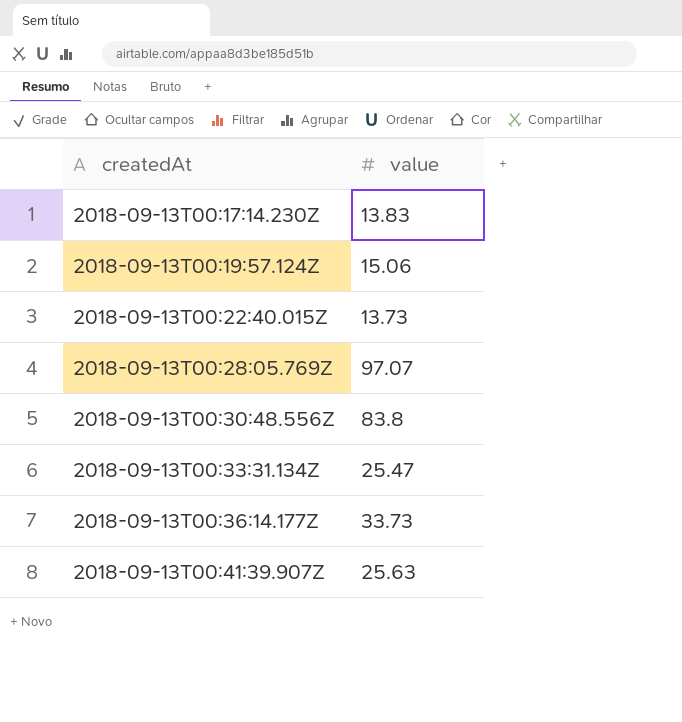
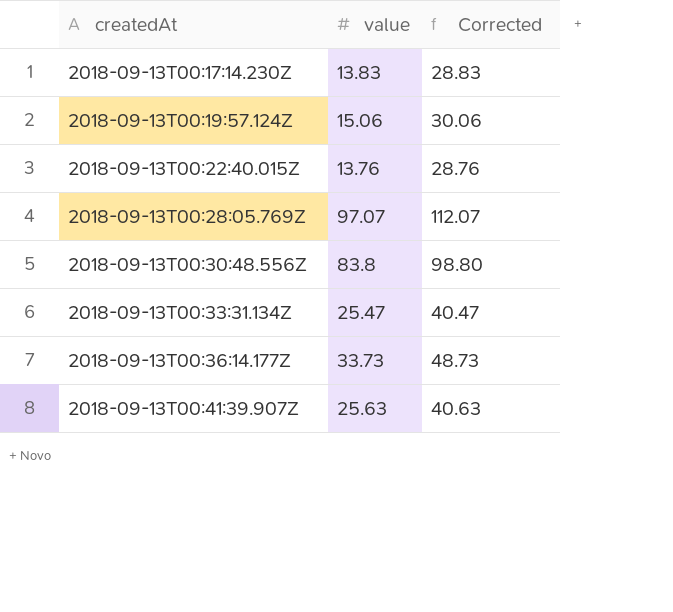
column Corrected | formula: none -> [value] + 15
2018-09-13T00:22:40.015Z | value: 13.73 -> 13.76

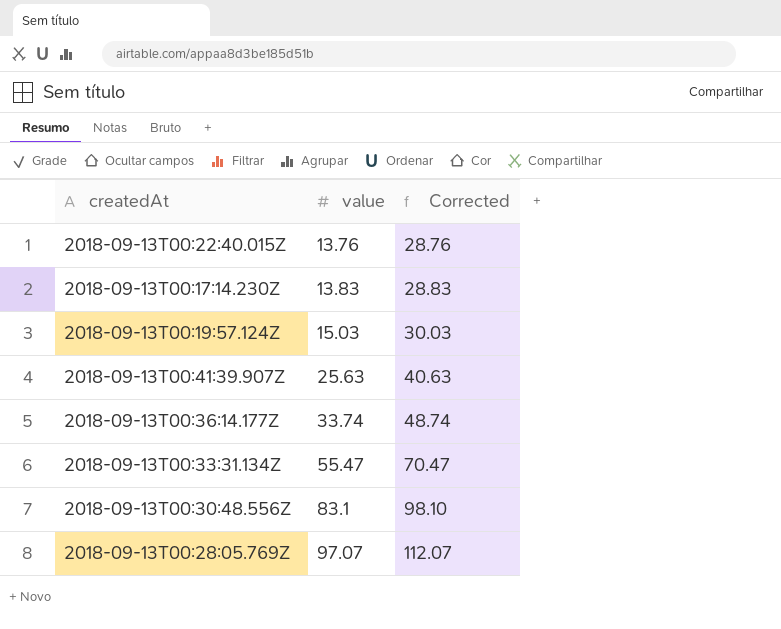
row order: createdAt ascending -> value ascending
2018-09-13T00:19:57.124Z | value: 15.06 -> 15.03
2018-09-13T00:19:57.124Z | Corrected: 30.06 -> 30.03
2018-09-13T00:36:14.177Z | value: 33.73 -> 33.74
2018-09-13T00:36:14.177Z | Corrected: 48.73 -> 48.74
2018-09-13T00:33:31.134Z | value: 25.47 -> 55.47
2018-09-13T00:33:31.134Z | Corrected: 40.47 -> 70.47
2018-09-13T00:30:48.556Z | value: 83.8 -> 83.1
2018-09-13T00:30:48.556Z | Corrected: 98.80 -> 98.10

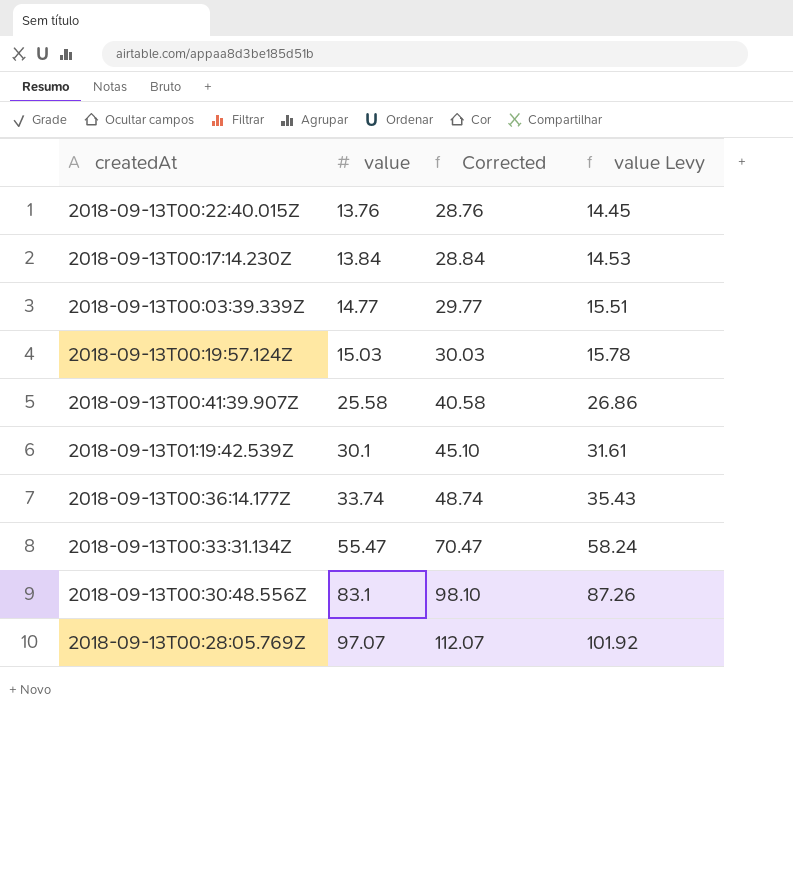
column value Levy | formula: none -> [value] * 1.05
2018-09-13T00:17:14.230Z | value: 13.83 -> 13.84
2018-09-13T00:17:14.230Z | Corrected: 28.83 -> 28.84
row 2018-09-13T00:03:39.339Z: none -> 14.77 | 29.77 | 15.51
2018-09-13T00:41:39.907Z | value: 25.63 -> 25.58
2018-09-13T00:41:39.907Z | Corrected: 40.63 -> 40.58
row 2018-09-13T01:19:42.539Z: none -> 30.1 | 45.10 | 31.61

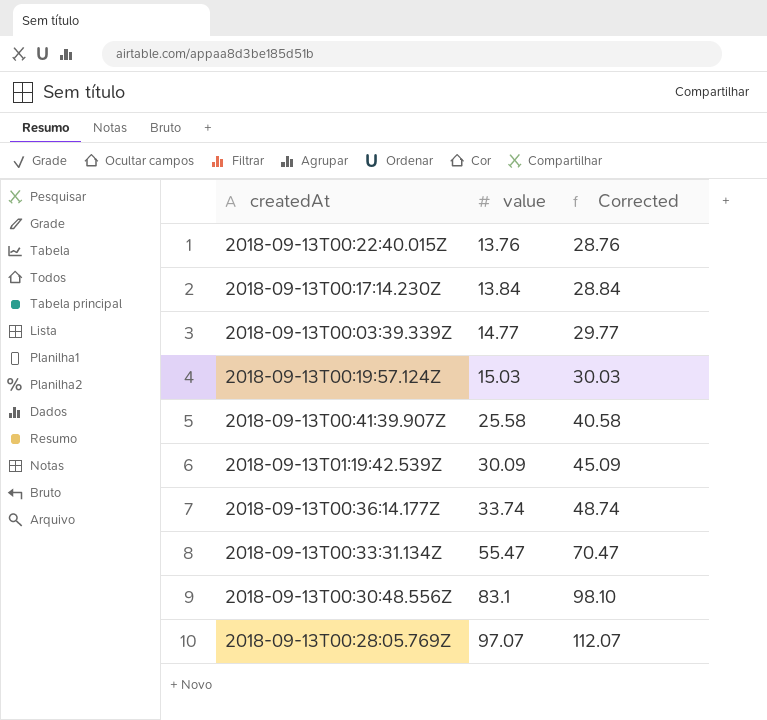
column value Levy | formula: [value] * 1.05 -> none
2018-09-13T01:19:42.539Z | value: 30.1 -> 30.09
2018-09-13T01:19:42.539Z | Corrected: 45.10 -> 45.09

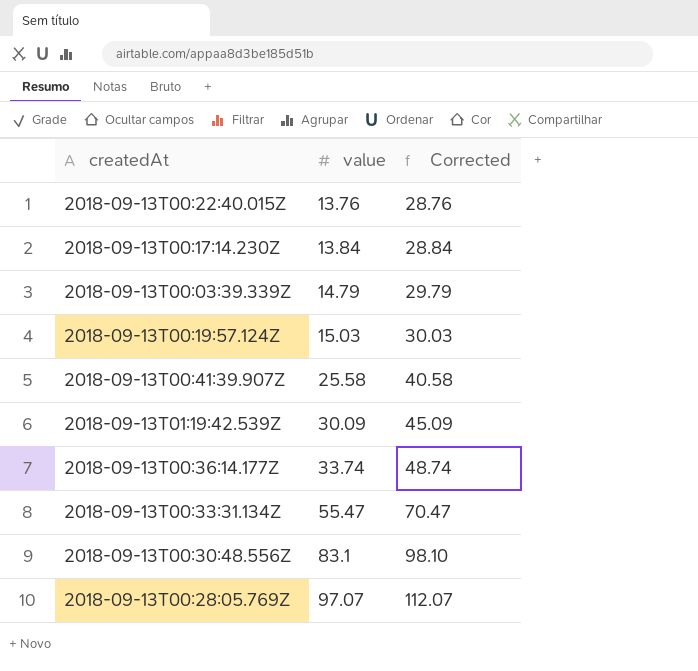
2018-09-13T00:03:39.339Z | value: 14.77 -> 14.79
2018-09-13T00:03:39.339Z | Corrected: 29.77 -> 29.79

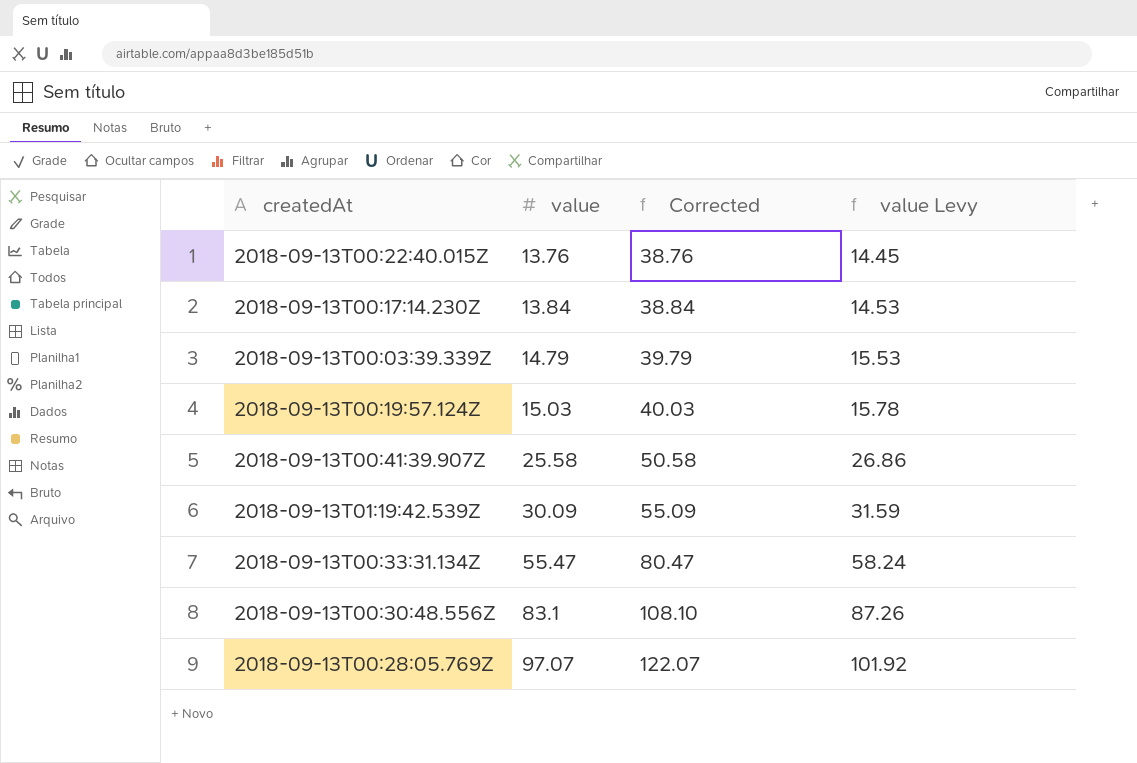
column Corrected | formula: [value] + 15 -> [value] + 25
column value Levy | formula: none -> [value] * 1.05
row 2018-09-13T00:36:14.177Z: 33.74 | 48.74 -> none

